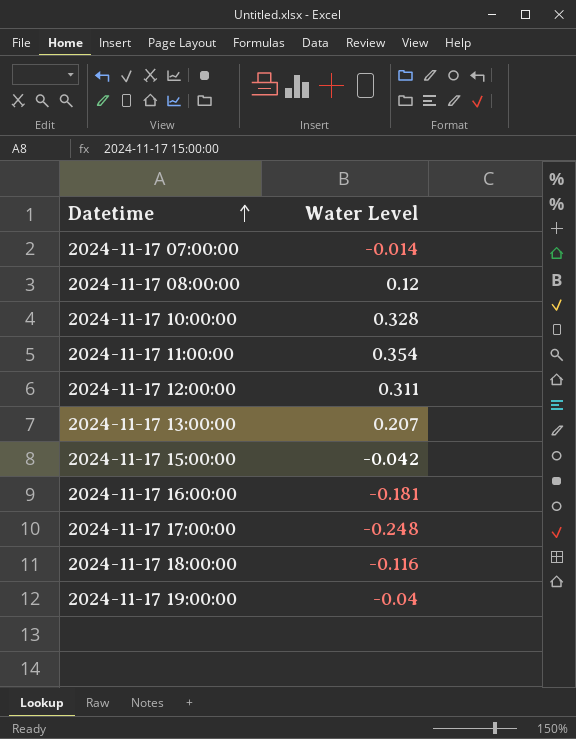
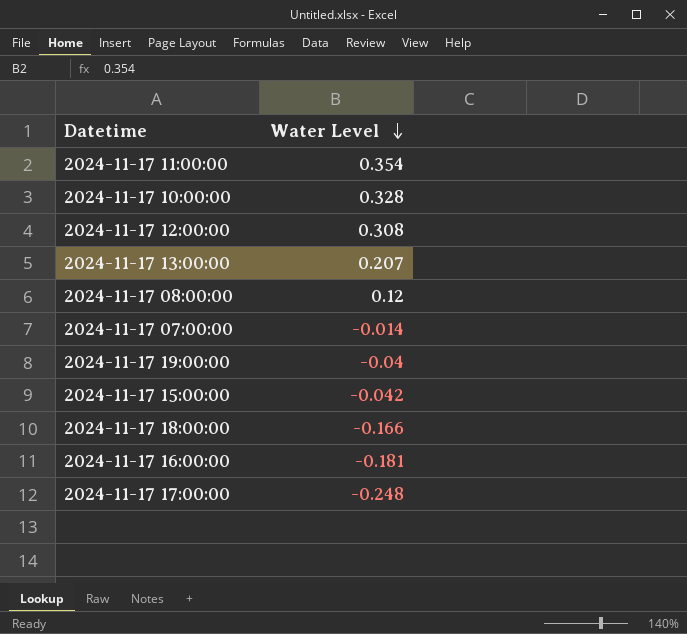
row order: Datetime ascending -> Water Level descending
2024-11-17 12:00:00 | Water Level: 0.311 -> 0.308
2024-11-17 18:00:00 | Water Level: -0.116 -> -0.166

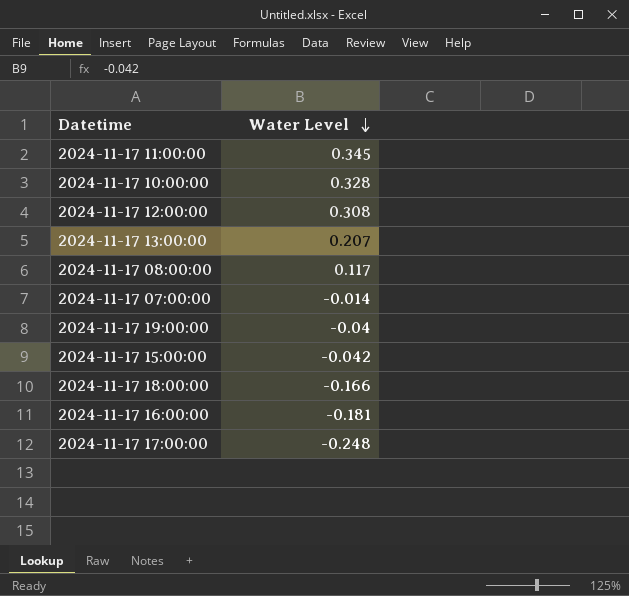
2024-11-17 11:00:00 | Water Level: 0.354 -> 0.345
2024-11-17 08:00:00 | Water Level: 0.12 -> 0.117

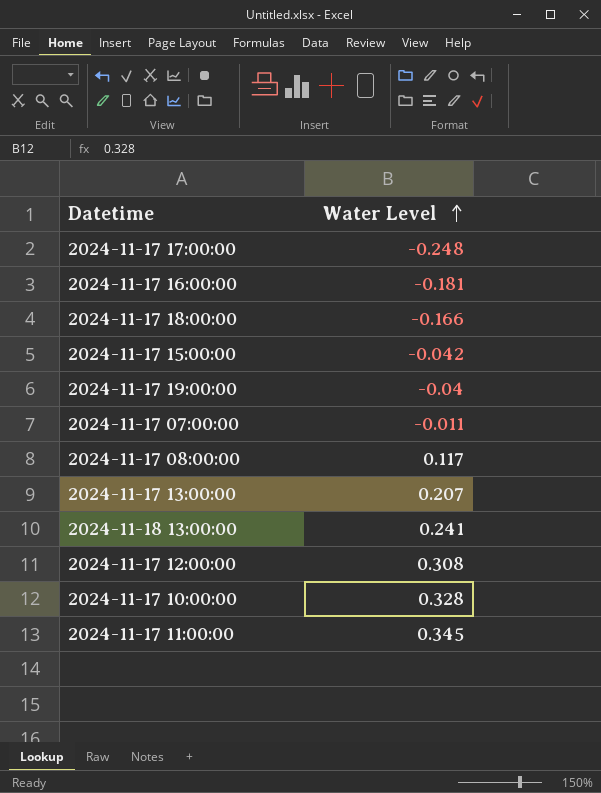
row order: Water Level descending -> Water Level ascending
2024-11-17 07:00:00 | Water Level: -0.014 -> -0.011
row 2024-11-18 13:00:00: none -> 0.241

